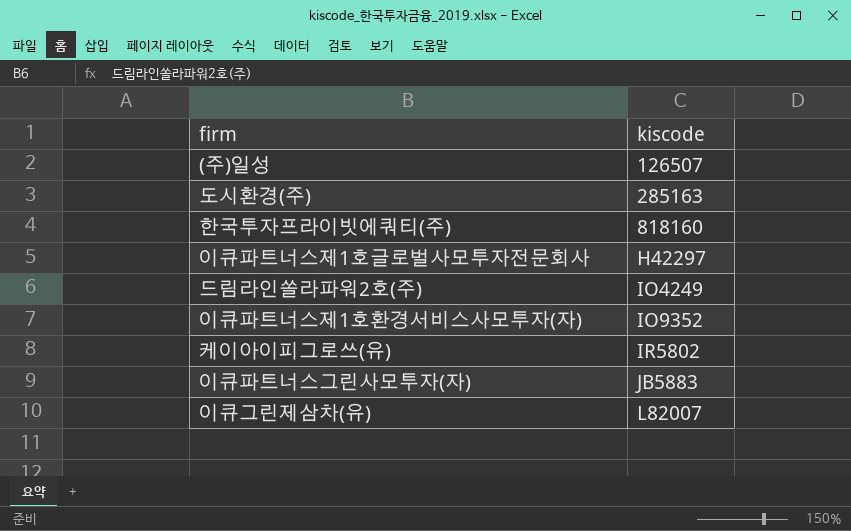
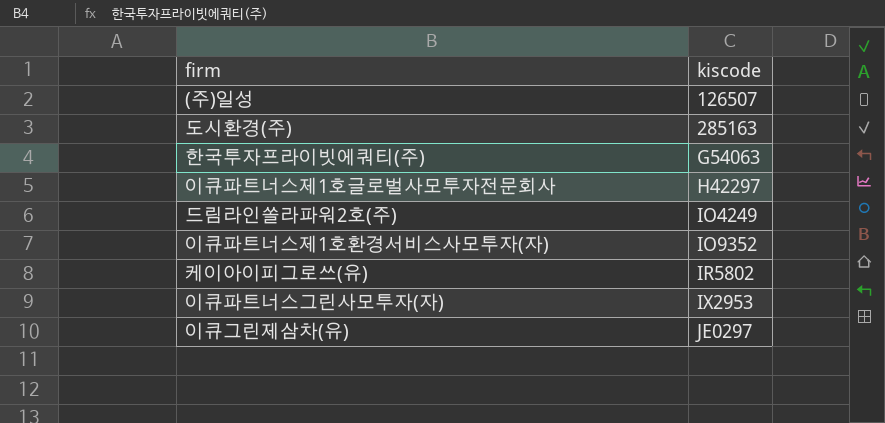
한국투자프라이빗에쿼티(주) | kiscode: 818160 -> G54063
이큐파트너스그린사모투자(자) | kiscode: JB5883 -> IX2953
이큐그린제삼차(유) | kiscode: L82007 -> JE0297

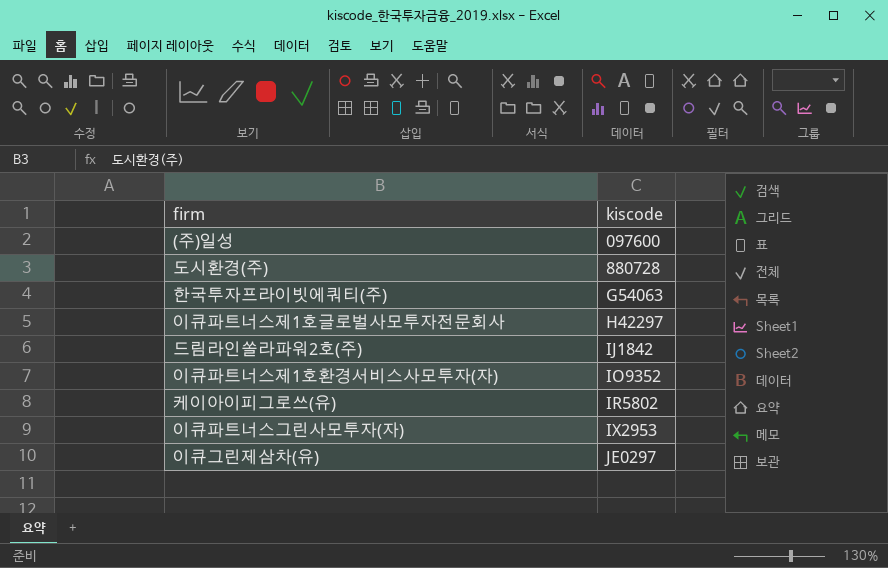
(주)일성 | kiscode: 126507 -> 097600
도시환경(주) | kiscode: 285163 -> 880728
드림라인쏠라파워2호(주) | kiscode: IO4249 -> IJ1842

